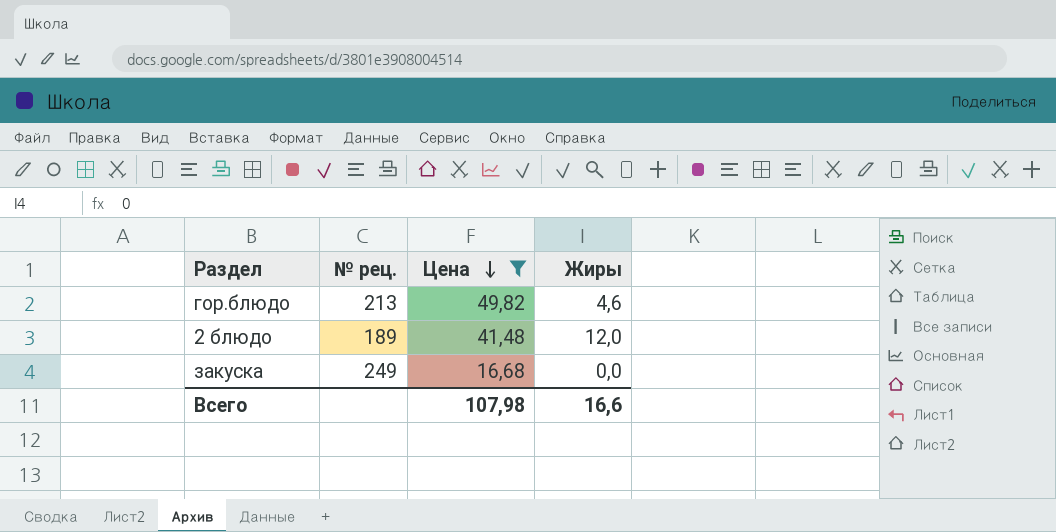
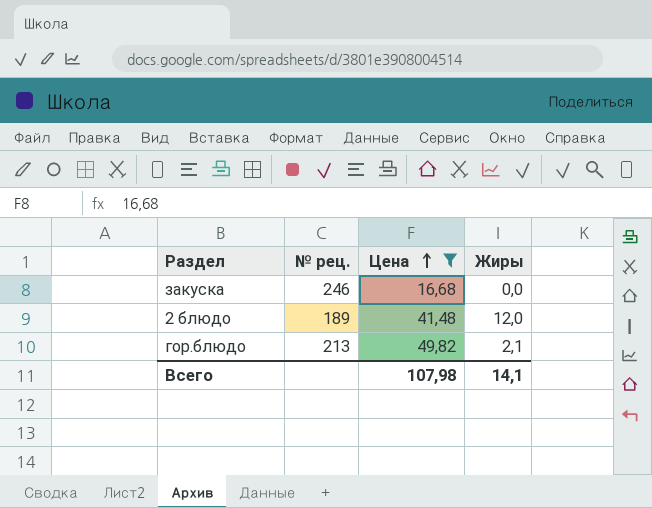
row order: Цена descending -> Цена ascending
закуска | № рец.: 249 -> 246
гор.блюдо | Жиры: 4,6 -> 2,1
Всего | Жиры: 16,6 -> 14,1

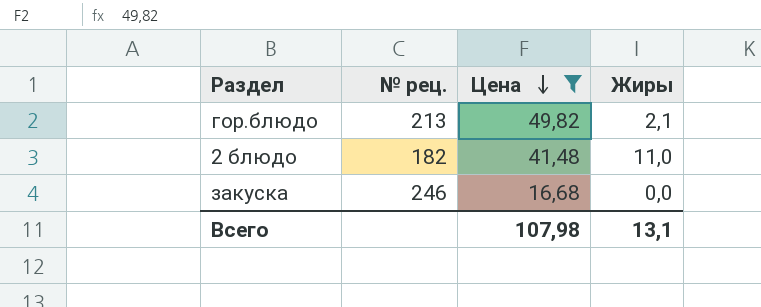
row order: Цена ascending -> Цена descending
2 блюдо | № рец.: 189 -> 182
2 блюдо | Жиры: 12,0 -> 11,0
Всего | Жиры: 14,1 -> 13,1

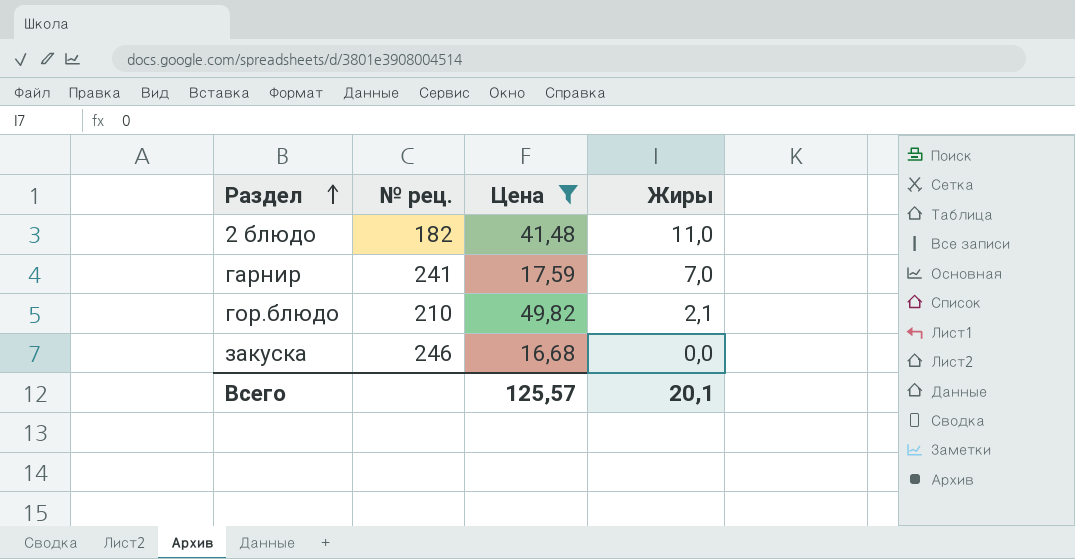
row order: Цена descending -> Раздел ascending
row гарнир: none -> 241 | 17,59 | 7,0
гор.блюдо | № рец.: 213 -> 210
Всего | Цена: 107,98 -> 125,57
Всего | Жиры: 13,1 -> 20,1

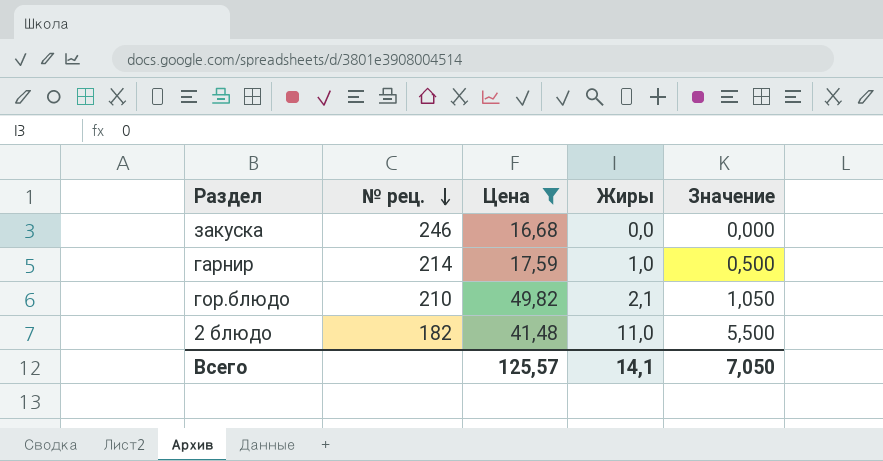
row order: Раздел ascending -> № рец. descending
column Значение | formula: none -> [Жиры] * 0,5
гарнир | № рец.: 241 -> 214
гарнир | Жиры: 7,0 -> 1,0
Всего | Жиры: 20,1 -> 14,1

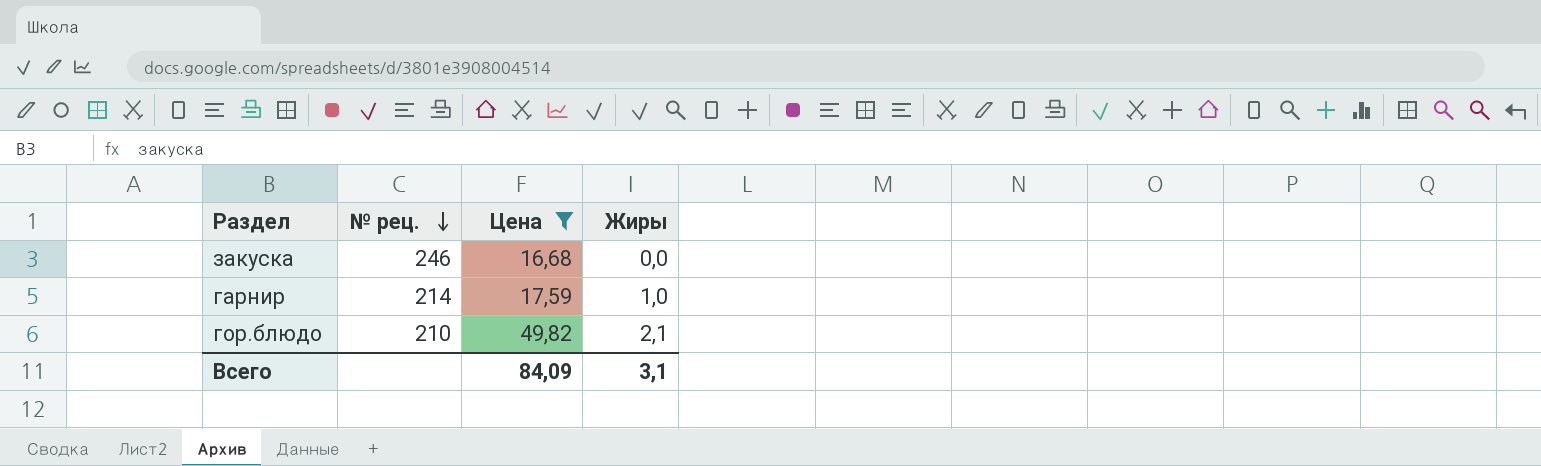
column Значение | formula: [Жиры] * 0,5 -> none
row 2 блюдо: 182 | 41,48 | 11,0 | 5,500 -> none
Всего | Цена: 125,57 -> 84,09
Всего | Жиры: 14,1 -> 3,1

